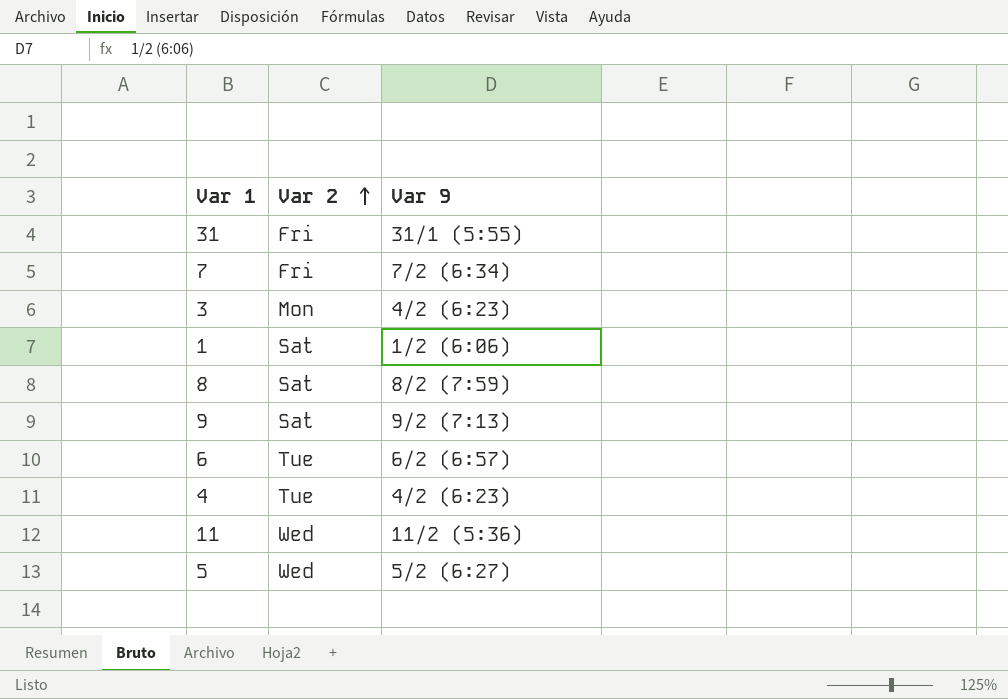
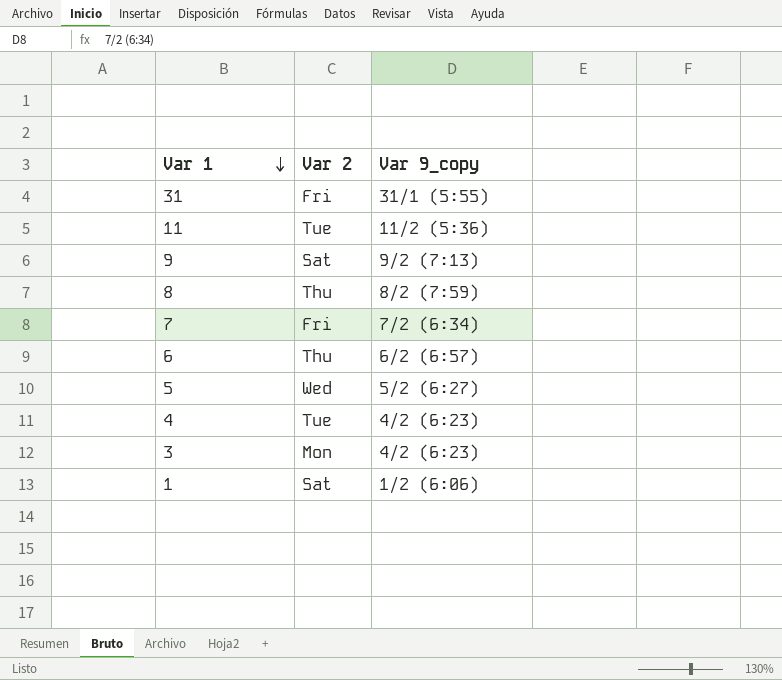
row order: Var 2 ascending -> Var 1 descending
column name: Var 9 -> Var 9_copy
11 | Var 2: Wed -> Tue
8 | Var 2: Sat -> Thu
6 | Var 2: Tue -> Thu

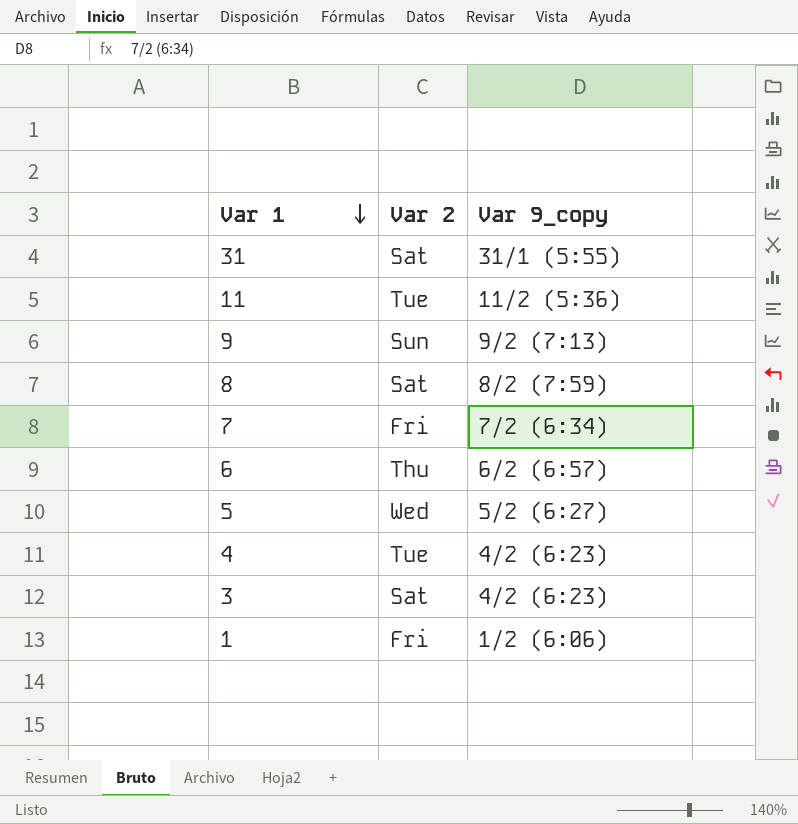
31 | Var 2: Fri -> Sat
9 | Var 2: Sat -> Sun
8 | Var 2: Thu -> Sat
3 | Var 2: Mon -> Sat
1 | Var 2: Sat -> Fri

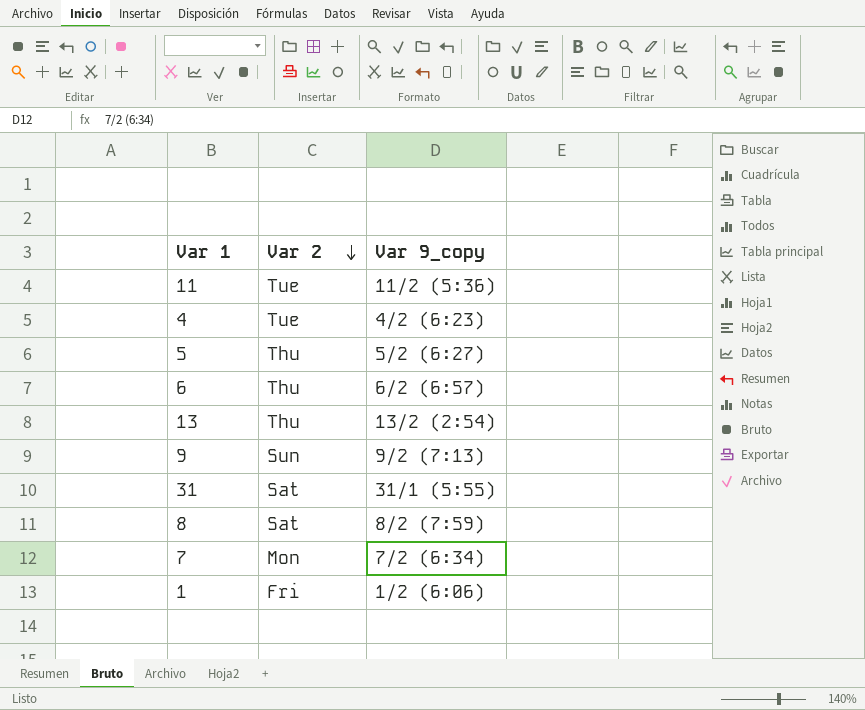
row order: Var 1 descending -> Var 2 descending
row 3: Sat | 4/2 (6:23) -> none
5 | Var 2: Wed -> Thu
row 13: none -> Thu | 13/2 (2:54)
7 | Var 2: Fri -> Mon

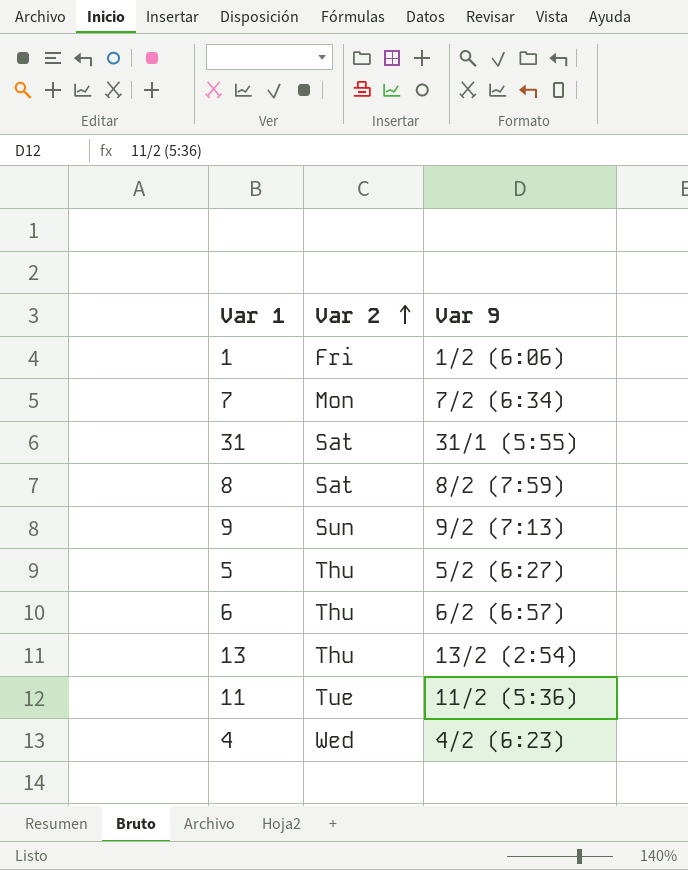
row order: Var 2 descending -> Var 2 ascending
column name: Var 9_copy -> Var 9
4 | Var 2: Tue -> Wed

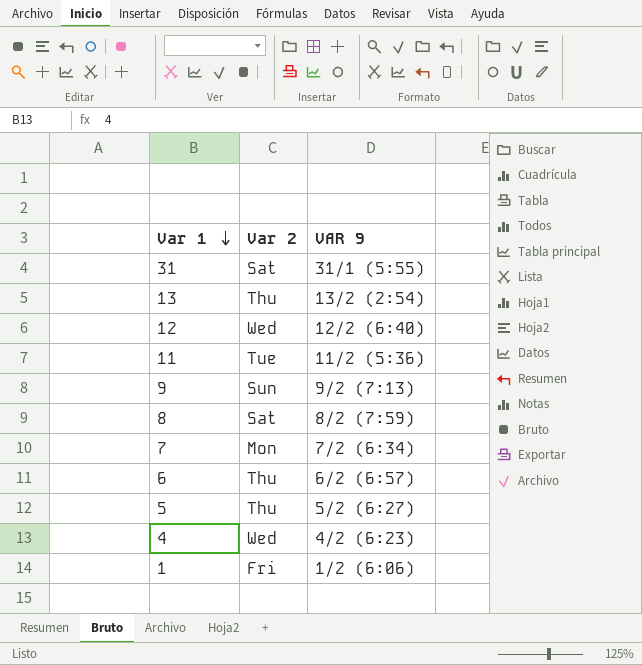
row order: Var 2 ascending -> Var 1 descending
column name: Var 9 -> VAR 9
row 12: none -> Wed | 12/2 (6:40)

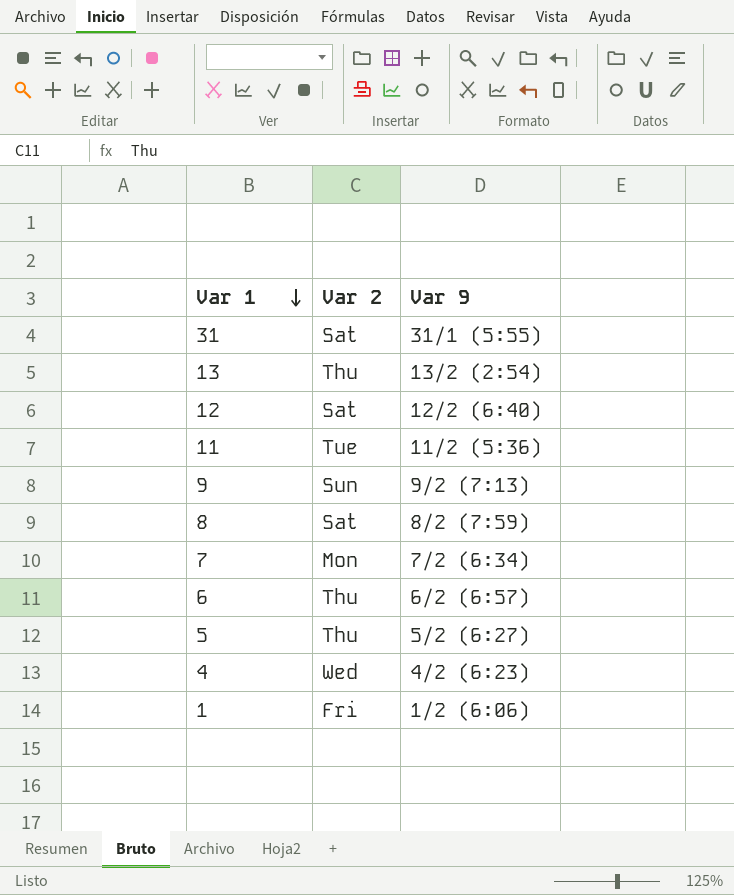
column name: VAR 9 -> Var 9
12 | Var 2: Wed -> Sat

